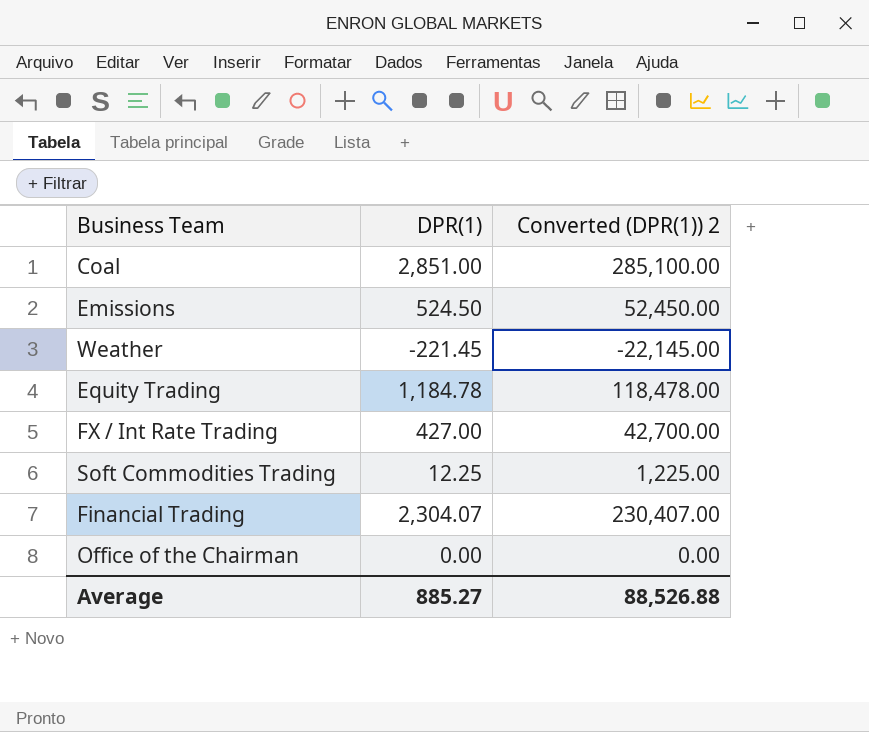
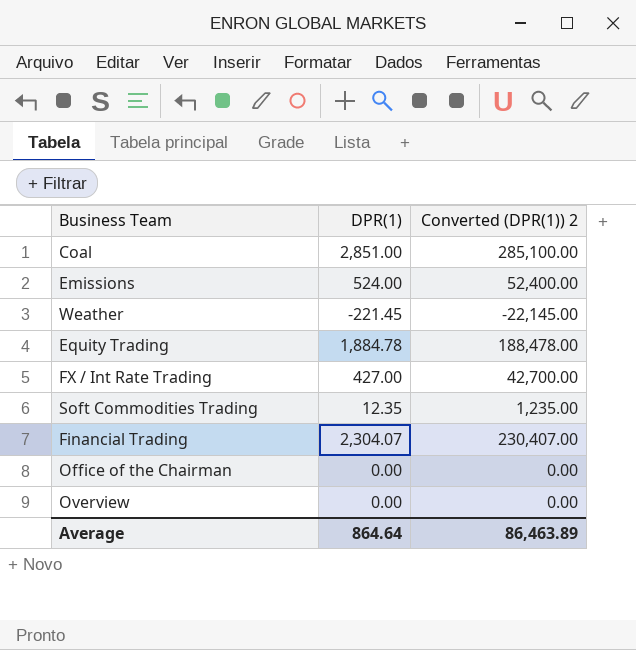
Emissions | DPR(1): 524.50 -> 524.00
Emissions | Converted (DPR(1)) 2: 52,450.00 -> 52,400.00
Equity Trading | DPR(1): 1,184.78 -> 1,884.78
Equity Trading | Converted (DPR(1)) 2: 118,478.00 -> 188,478.00
Soft Commodities Trading | DPR(1): 12.25 -> 12.35
Soft Commodities Trading | Converted (DPR(1)) 2: 1,225.00 -> 1,235.00
row Overview: none -> 0.00 | 0.00
Average | DPR(1): 885.27 -> 864.64
Average | Converted (DPR(1)) 2: 88,526.88 -> 86,463.89

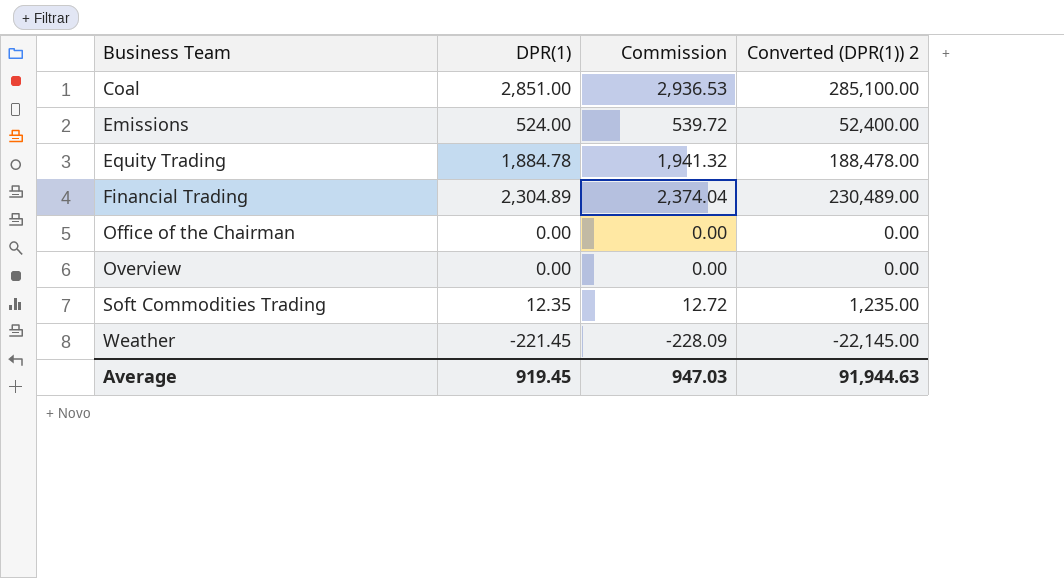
row order: none -> Business Team ascending
column Commission | formula: none -> [DPR(1)] * 1.03
row FX / Int Rate Trading: 427.00 | 42,700.00 -> none
Financial Trading | DPR(1): 2,304.07 -> 2,304.89
Financial Trading | Converted (DPR(1)) 2: 230,407.00 -> 230,489.00
Average | DPR(1): 864.64 -> 919.45
Average | Converted (DPR(1)) 2: 86,463.89 -> 91,944.63

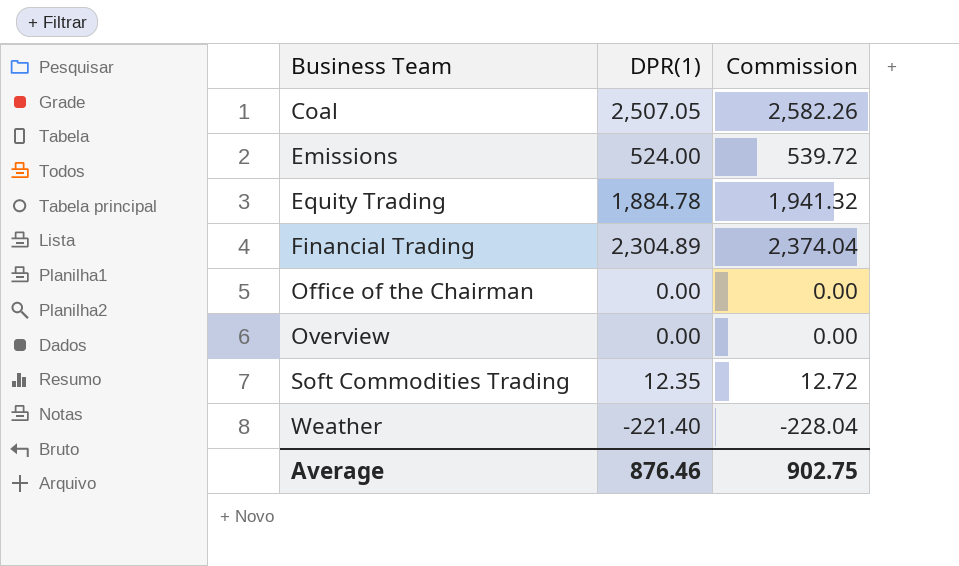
column Converted (DPR(1)) 2 | formula: [DPR(1)] * 100 -> none
Coal | DPR(1): 2,851.00 -> 2,507.05
Coal | Commission: 2,936.53 -> 2,582.26
Weather | DPR(1): -221.45 -> -221.40
Weather | Commission: -228.09 -> -228.04
Average | DPR(1): 919.45 -> 876.46
Average | Commission: 947.03 -> 902.75

